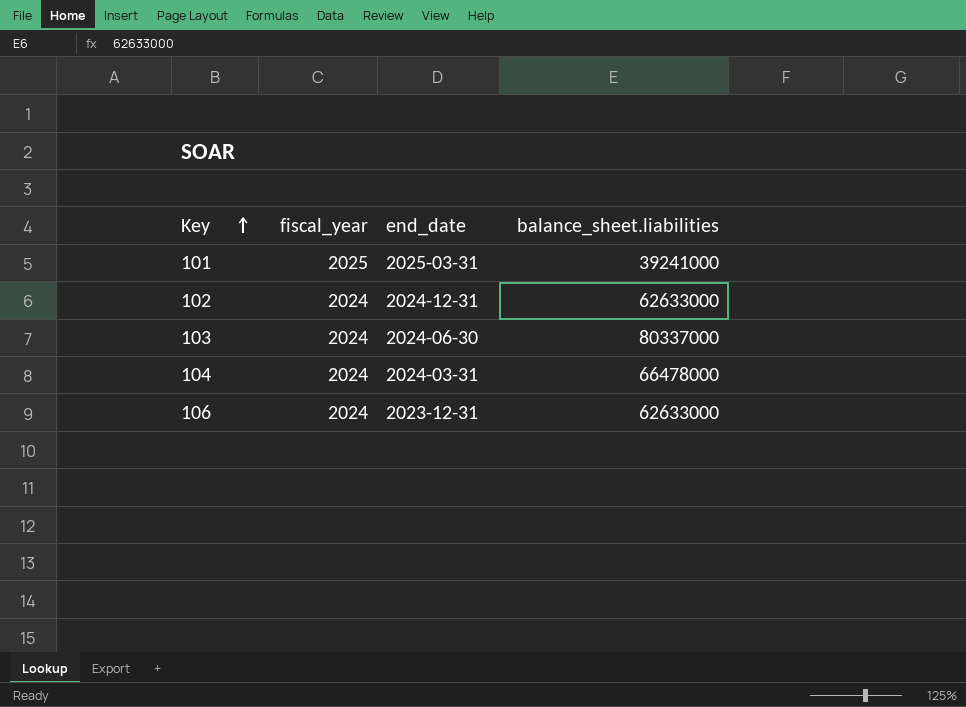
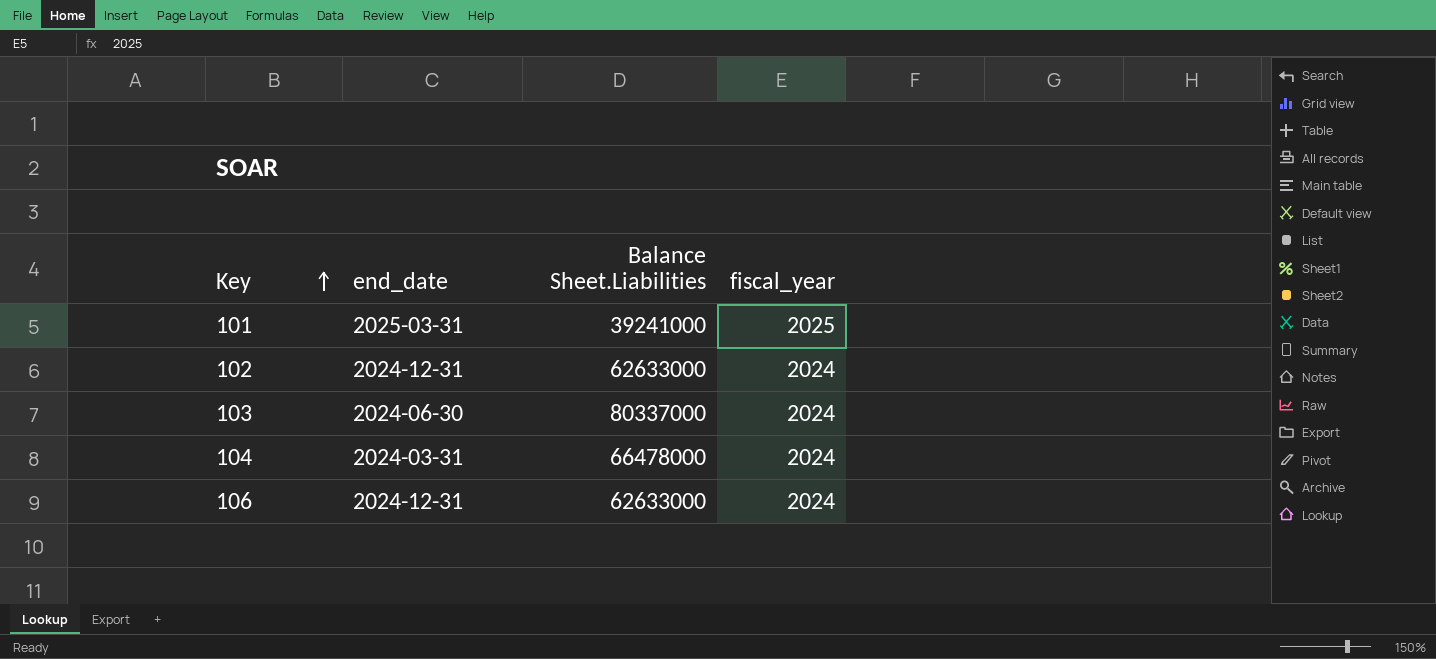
column name: balance_sheet.liabilities -> Balance Sheet.Liabilities
column fiscal_year | position: 2 -> 4
106 | end_date: 2023-12-31 -> 2024-12-31

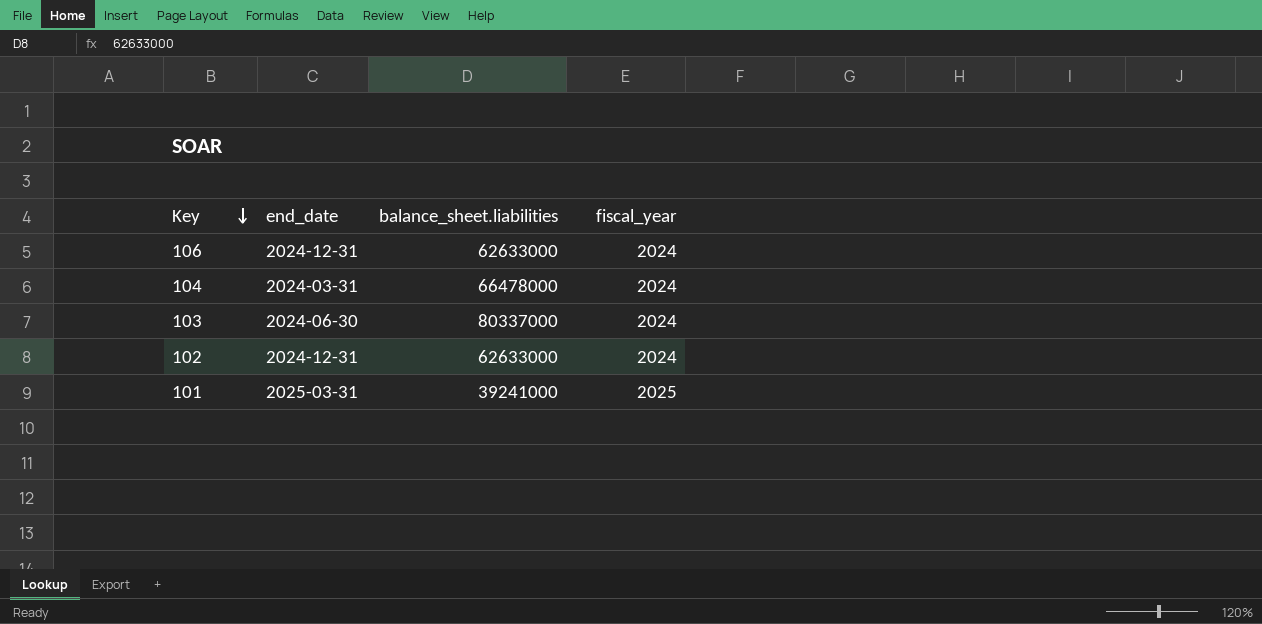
row order: Key ascending -> Key descending
column name: Balance Sheet.Liabilities -> balance_sheet.liabilities

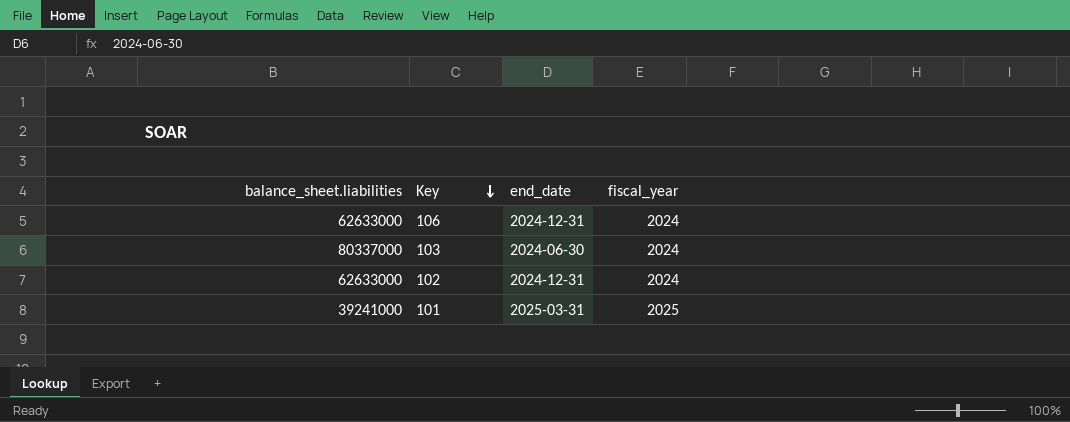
column balance_sheet.liabilities | position: 3 -> 1
row 104: 2024-03-31 | 66478000 | 2024 -> none

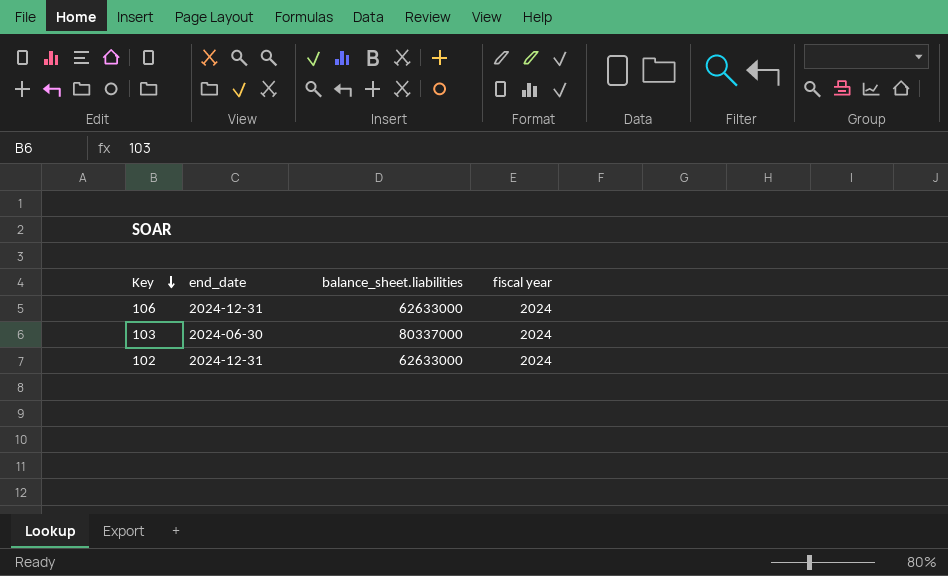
column balance_sheet.liabilities | position: 1 -> 3
column name: fiscal_year -> fiscal year
row 101: 39241000 | 2025-03-31 | 2025 -> none

